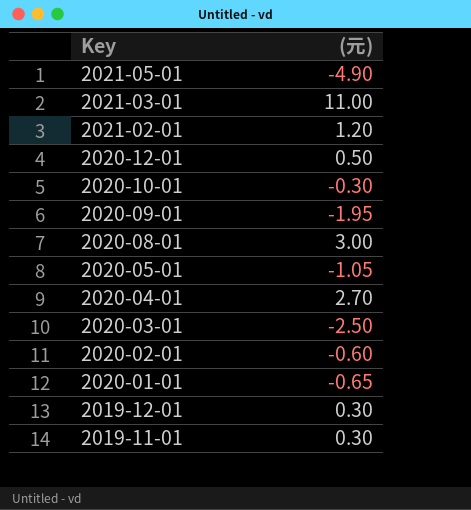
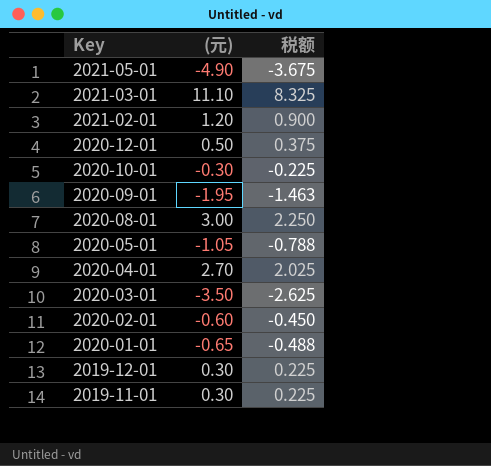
column 税额 | formula: none -> [(元)] * 0.75
2021-03-01 | (元): 11.00 -> 11.10
2020-03-01 | (元): -2.50 -> -3.50

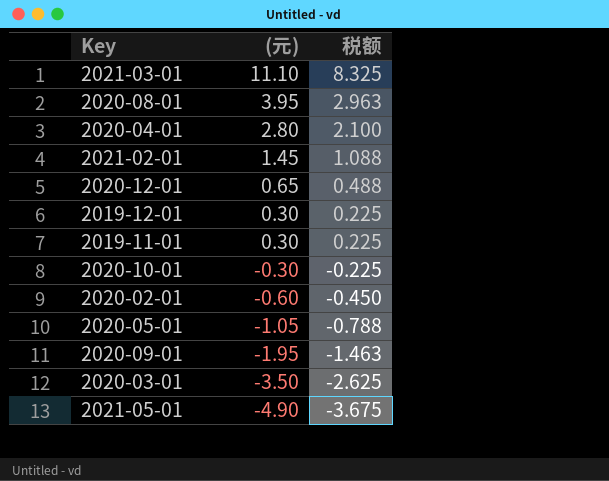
row order: Key descending -> (元) descending
row 2020-01-01: -0.65 | -0.488 -> none
2020-08-01 | (元): 3.00 -> 3.95
2020-08-01 | 税额: 2.250 -> 2.963
2020-04-01 | (元): 2.70 -> 2.80
2020-04-01 | 税额: 2.025 -> 2.100
2021-02-01 | (元): 1.20 -> 1.45
2021-02-01 | 税额: 0.900 -> 1.088
2020-12-01 | (元): 0.50 -> 0.65
2020-12-01 | 税额: 0.375 -> 0.488

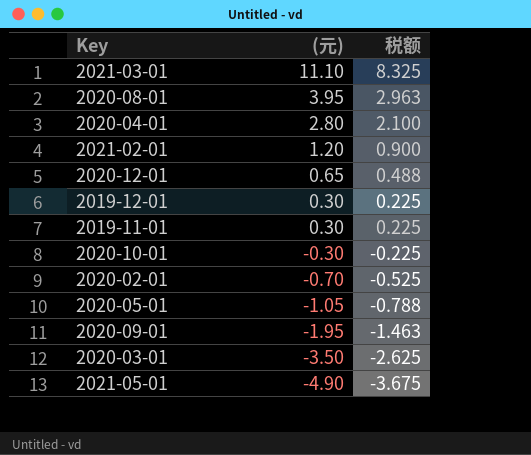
2021-02-01 | (元): 1.45 -> 1.20
2021-02-01 | 税额: 1.088 -> 0.900
2020-02-01 | (元): -0.60 -> -0.70
2020-02-01 | 税额: -0.450 -> -0.525

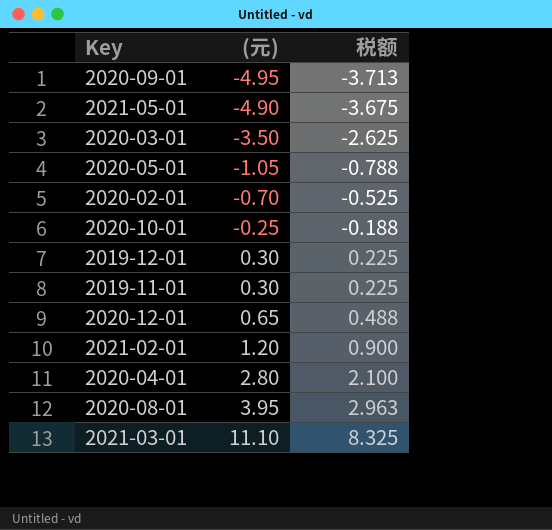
row order: (元) descending -> (元) ascending
2020-09-01 | (元): -1.95 -> -4.95
2020-09-01 | 税额: -1.463 -> -3.713
2020-10-01 | (元): -0.30 -> -0.25
2020-10-01 | 税额: -0.225 -> -0.188

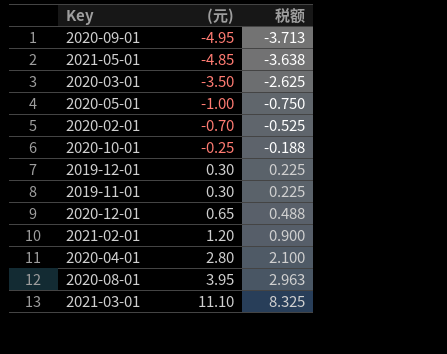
2021-05-01 | (元): -4.90 -> -4.85
2021-05-01 | 税额: -3.675 -> -3.638
2020-05-01 | (元): -1.05 -> -1.00
2020-05-01 | 税额: -0.788 -> -0.750

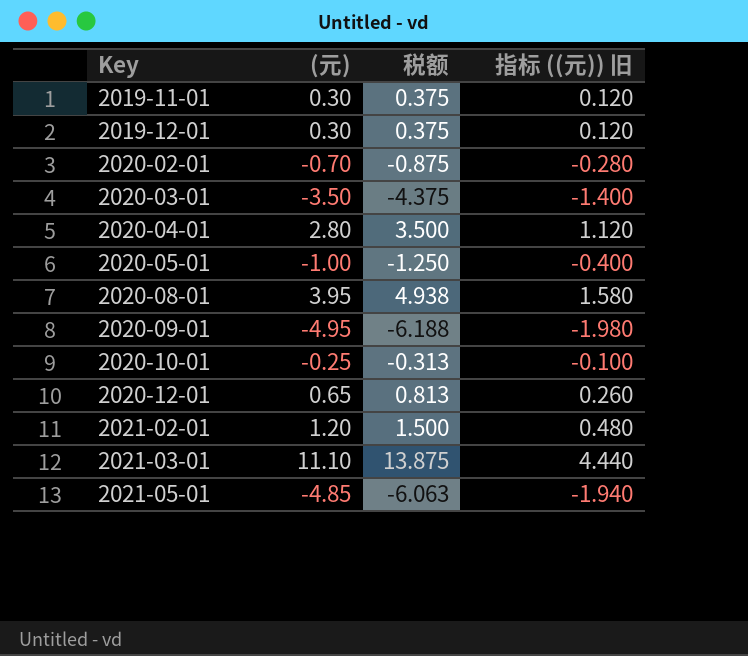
row order: (元) ascending -> Key ascending
column 税额 | formula: [(元)] * 0.75 -> [(元)] * 1.25
column 指标 ((元)) 旧 | formula: none -> [(元)] * 0.4

